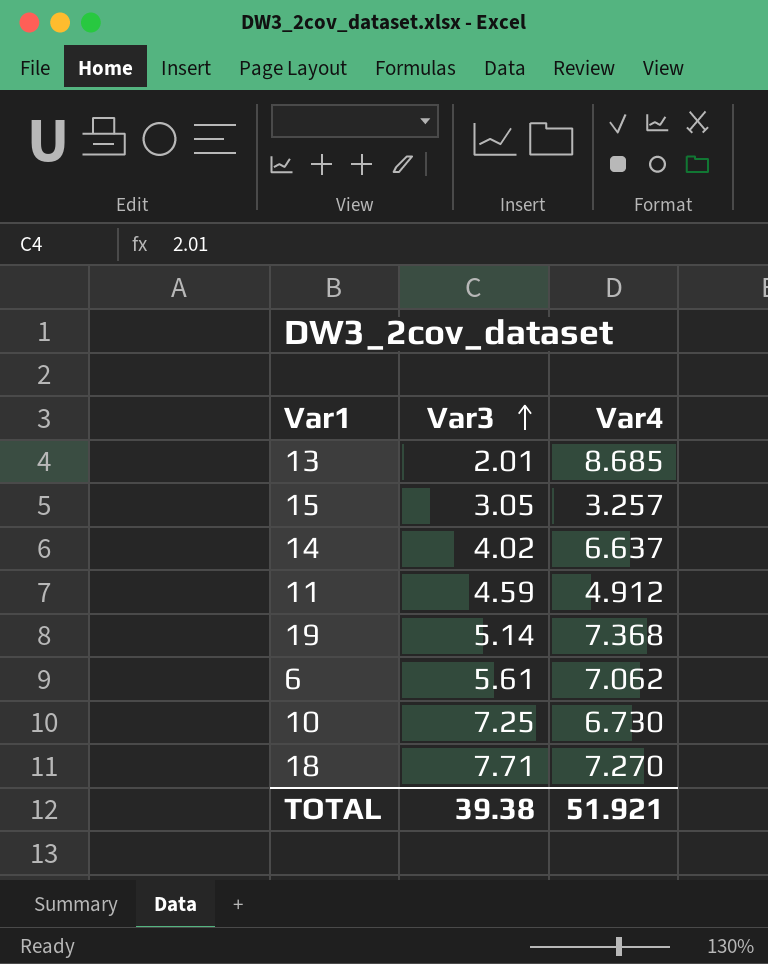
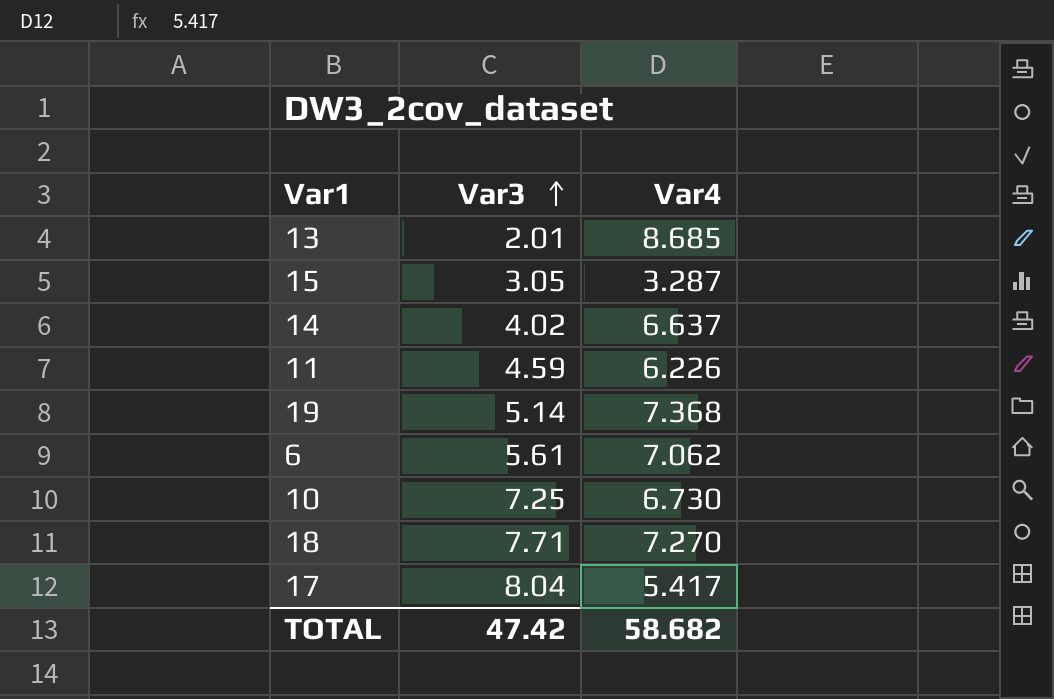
15 | Var4: 3.257 -> 3.287
11 | Var4: 4.912 -> 6.226
row 17: none -> 8.04 | 5.417
TOTAL | Var3: 39.38 -> 47.42
TOTAL | Var4: 51.921 -> 58.682

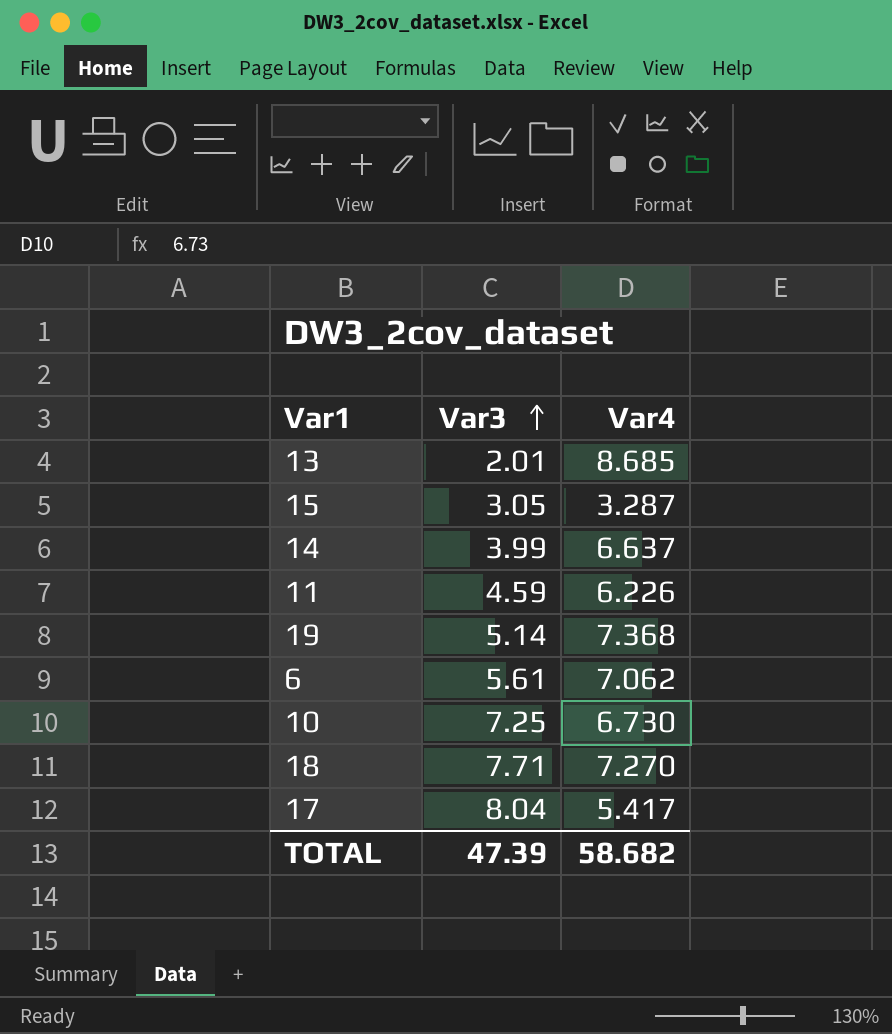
14 | Var3: 4.02 -> 3.99
TOTAL | Var3: 47.42 -> 47.39

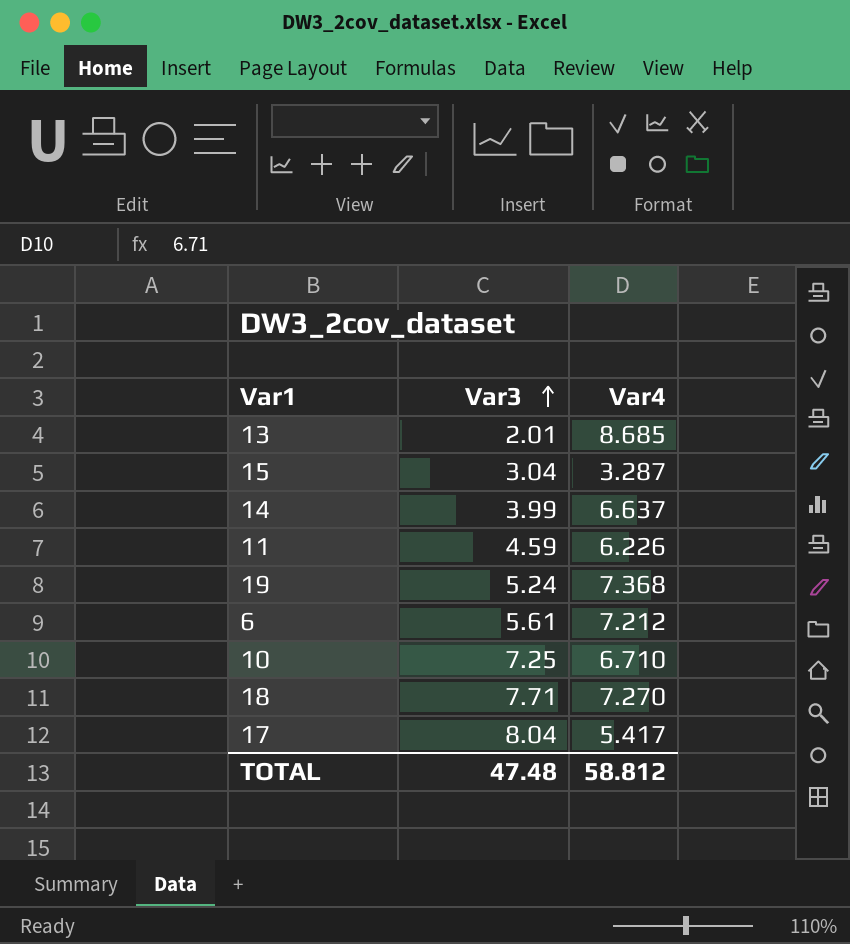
15 | Var3: 3.05 -> 3.04
19 | Var3: 5.14 -> 5.24
6 | Var4: 7.062 -> 7.212
10 | Var4: 6.730 -> 6.710
TOTAL | Var3: 47.39 -> 47.48
TOTAL | Var4: 58.682 -> 58.812

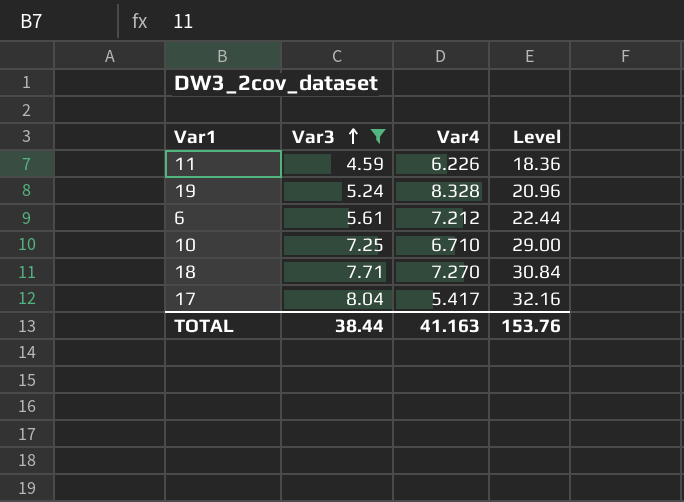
filter: none -> Var3 >= 4.59
column Level | formula: none -> [Var3] * 4
19 | Var4: 7.368 -> 8.328
TOTAL | Var3: 47.48 -> 38.44
TOTAL | Var4: 58.812 -> 41.163

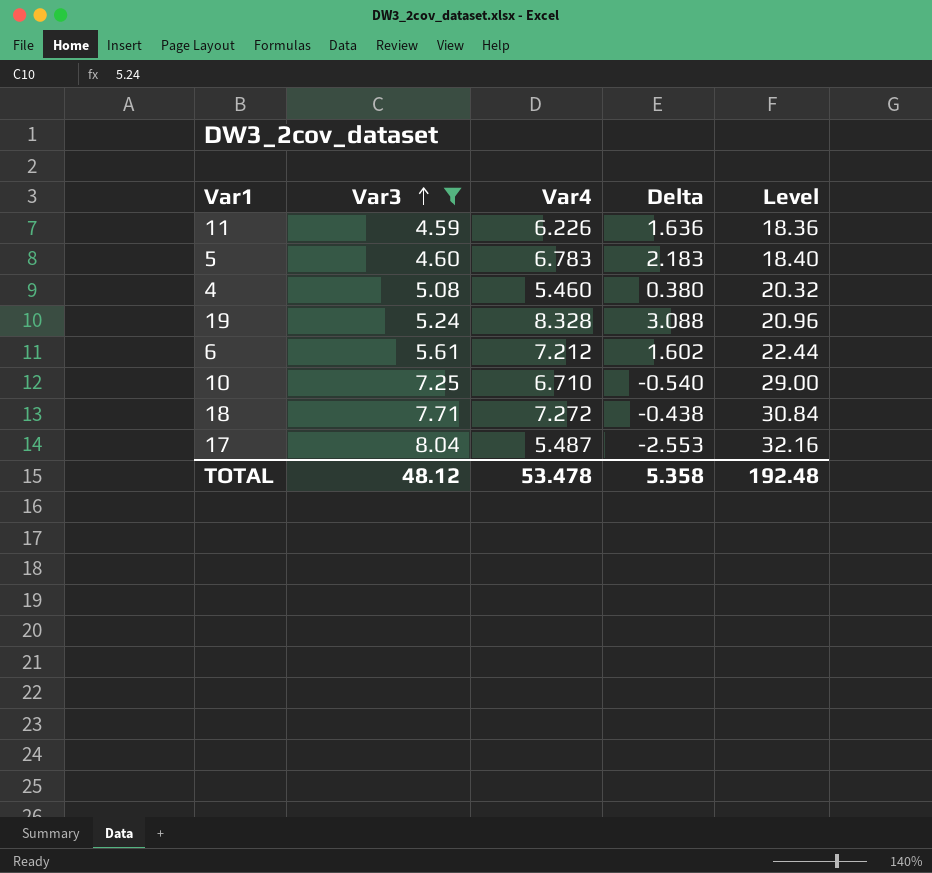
column Delta | formula: none -> [Var4] - [Var3]
row 5: none -> 4.60 | 6.783 | 2.183 | 18.40
row 4: none -> 5.08 | 5.460 | 0.380 | 20.32
18 | Var4: 7.270 -> 7.272
17 | Var4: 5.417 -> 5.487
TOTAL | Var3: 38.44 -> 48.12
TOTAL | Var4: 41.163 -> 53.478
TOTAL | Level: 153.76 -> 192.48

